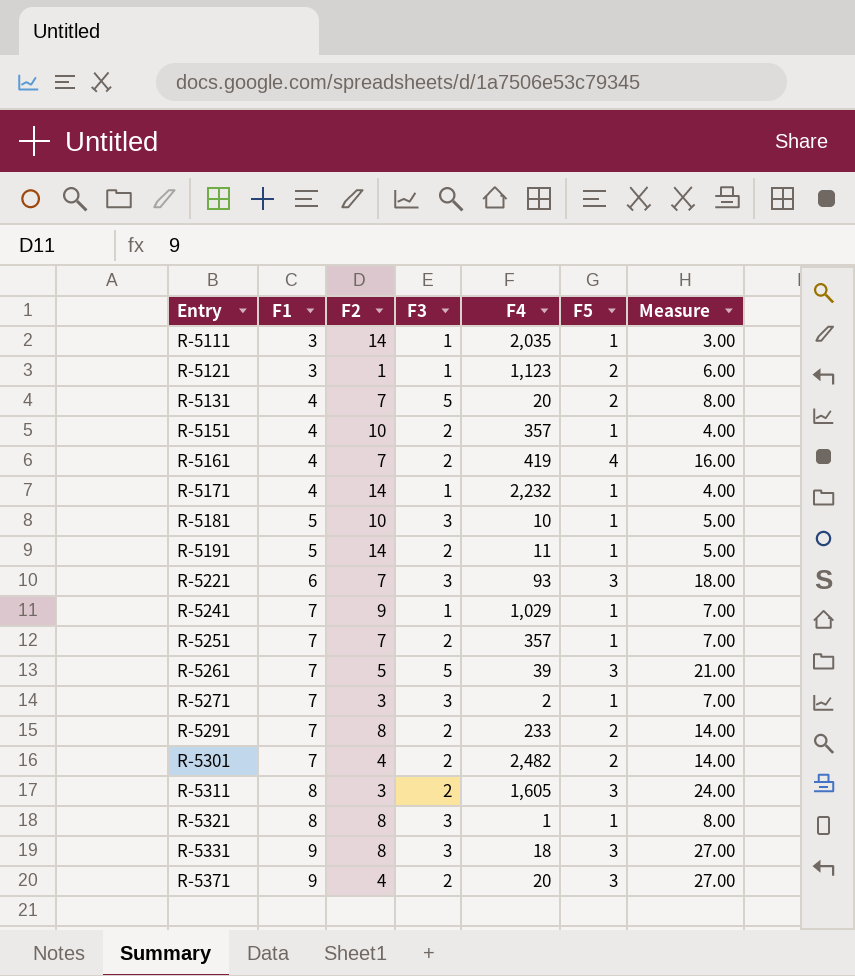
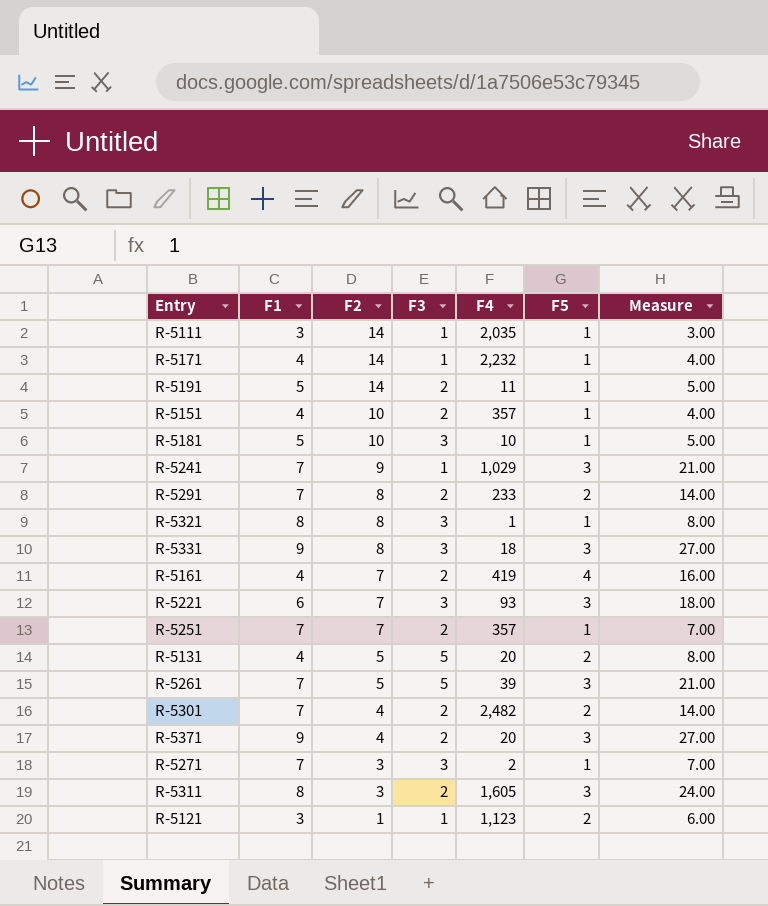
row order: Entry ascending -> F2 descending
R-5241 | F5: 1 -> 3
R-5241 | Measure: 7.00 -> 21.00
R-5131 | F2: 7 -> 5

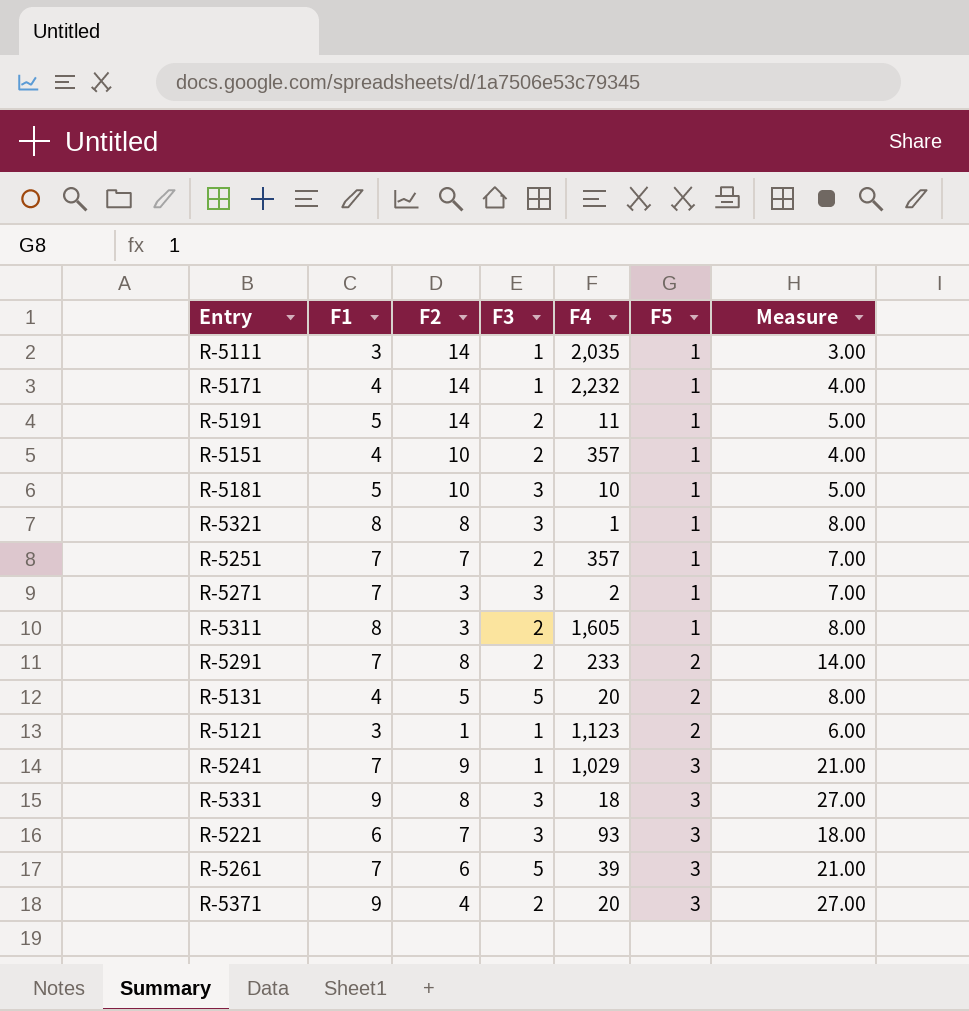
row order: F2 descending -> F5 ascending
row R-5161: 4 | 7 | 2 | 419 | 4 | 16.00 -> none
row R-5301: 7 | 4 | 2 | 2,482 | 2 | 14.00 -> none
R-5311 | F5: 3 -> 1
R-5311 | Measure: 24.00 -> 8.00
R-5261 | F2: 5 -> 6

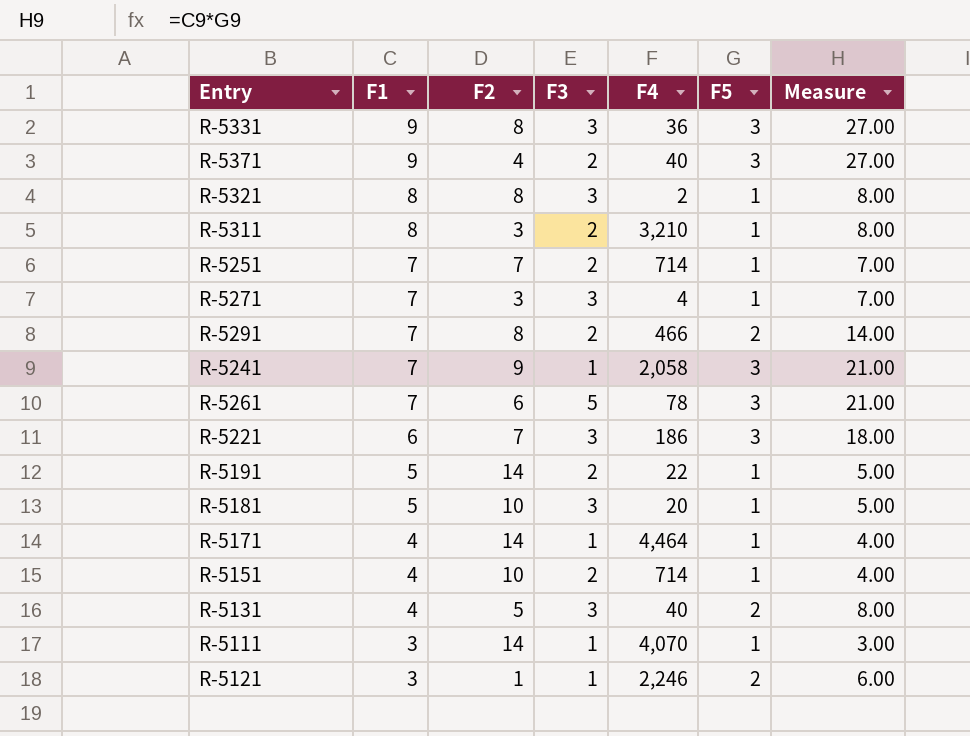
row order: F5 ascending -> F1 descending
R-5331 | F4: 18 -> 36
R-5371 | F4: 20 -> 40
R-5321 | F4: 1 -> 2
R-5311 | F4: 1,605 -> 3,210
R-5251 | F4: 357 -> 714
R-5271 | F4: 2 -> 4
R-5291 | F4: 233 -> 466
R-5241 | F4: 1,029 -> 2,058
R-5261 | F4: 39 -> 78
R-5221 | F4: 93 -> 186
R-5191 | F4: 11 -> 22
R-5181 | F4: 10 -> 20
R-5171 | F4: 2,232 -> 4,464
R-5151 | F4: 357 -> 714
R-5131 | F3: 5 -> 3
R-5131 | F4: 20 -> 40
R-5111 | F4: 2,035 -> 4,070
R-5121 | F4: 1,123 -> 2,246

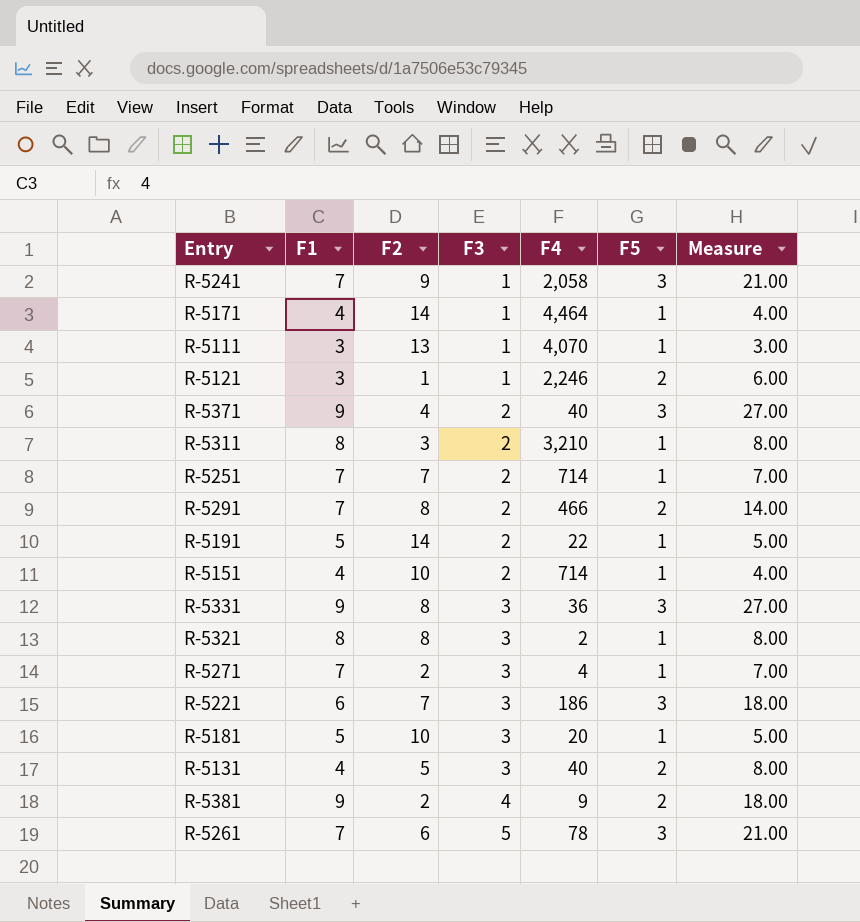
row order: F1 descending -> F3 ascending
R-5111 | F2: 14 -> 13
R-5271 | F2: 3 -> 2
row R-5381: none -> 9 | 2 | 4 | 9 | 2 | 18.00

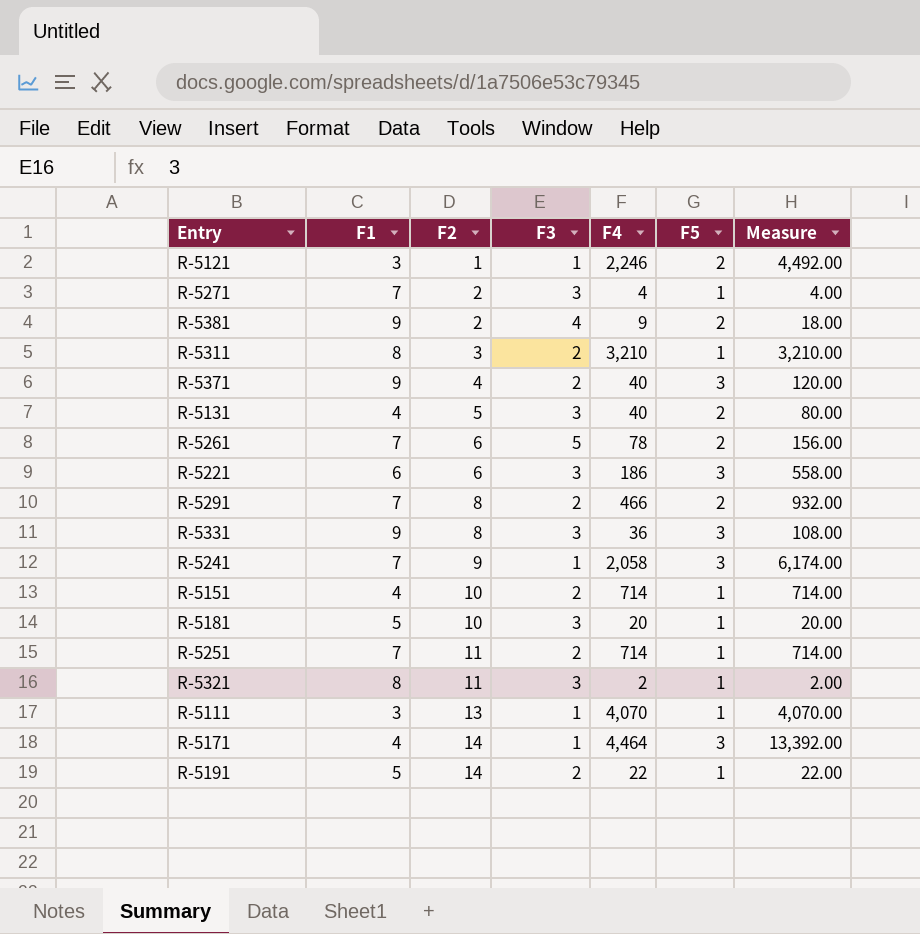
row order: F3 ascending -> F2 ascending
column Measure | formula: [F1] * [F5] -> [F4] * [F5]
R-5261 | F5: 3 -> 2
R-5221 | F2: 7 -> 6
R-5251 | F2: 7 -> 11
R-5321 | F2: 8 -> 11
R-5171 | F5: 1 -> 3

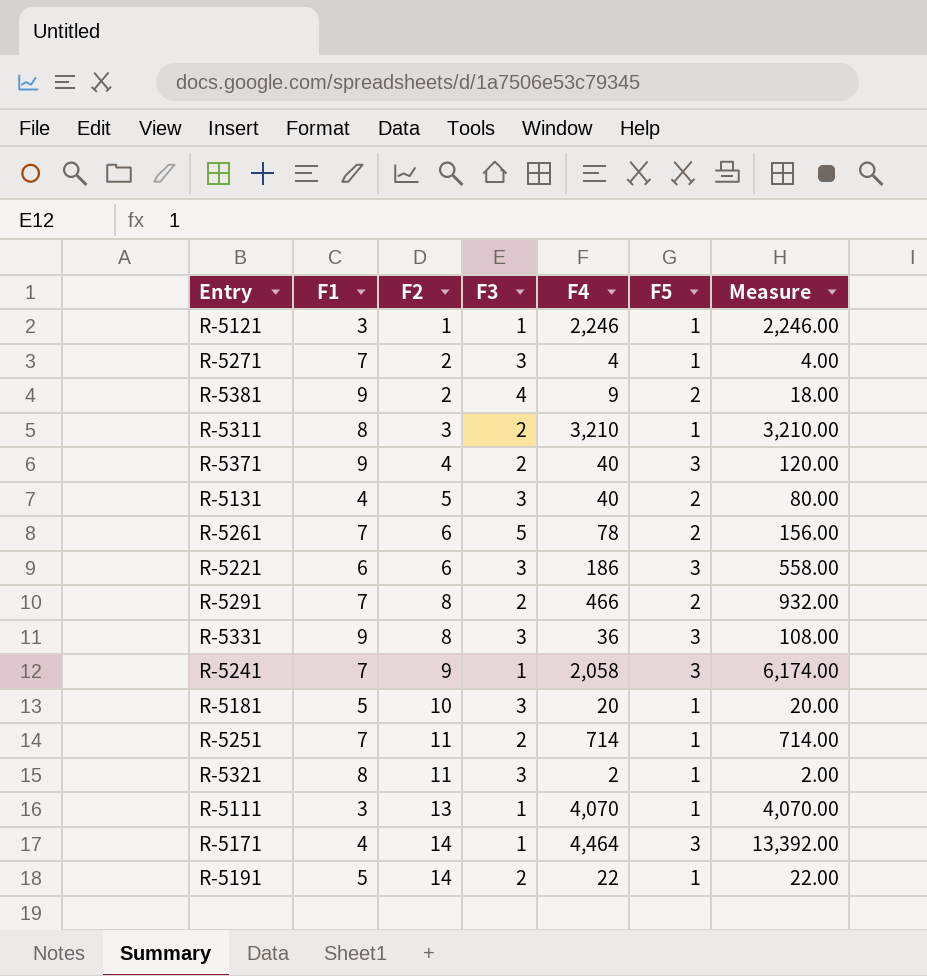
row R-5151: 4 | 10 | 2 | 714 | 1 | 714.00 -> none
R-5121 | F5: 2 -> 1
R-5121 | Measure: 4,492.00 -> 2,246.00

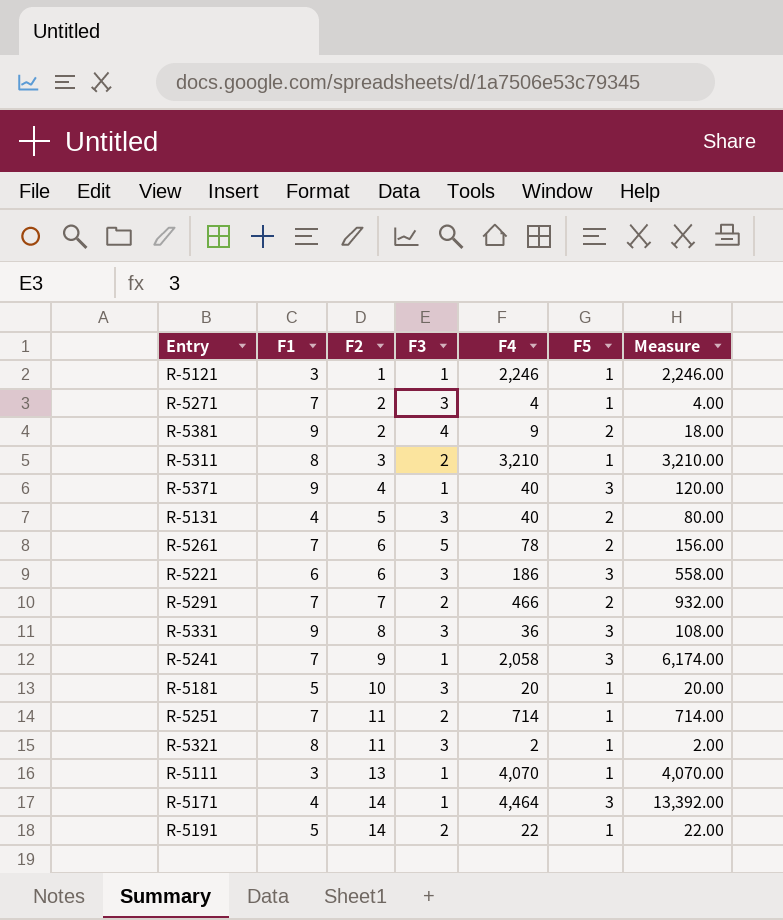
R-5371 | F3: 2 -> 1
R-5291 | F2: 8 -> 7

